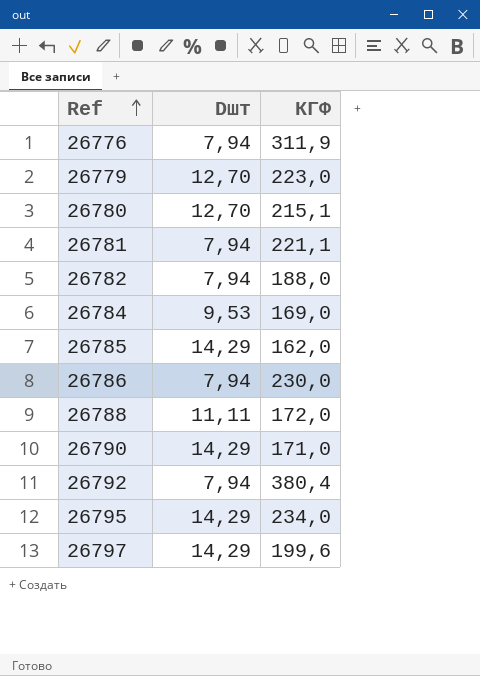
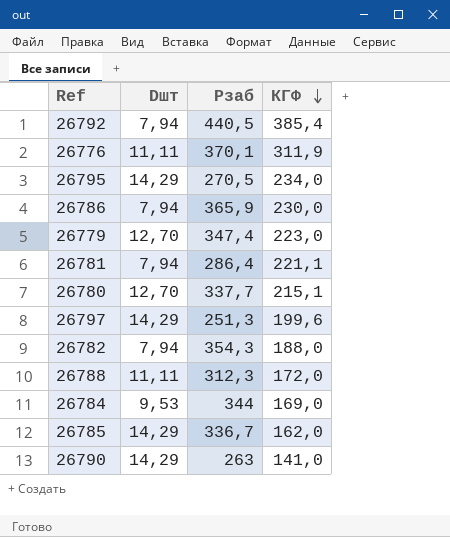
row order: Ref ascending -> КГФ descending
column Рзаб | position: none -> 3
26792 | КГФ: 380,4 -> 385,4
26776 | Dшт: 7,94 -> 11,11
26790 | КГФ: 171,0 -> 141,0

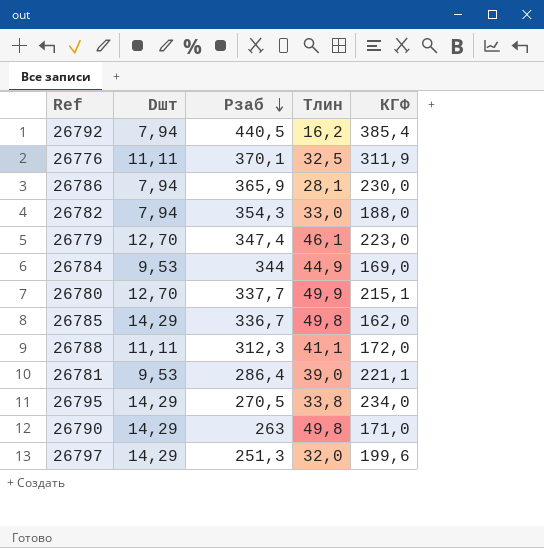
row order: КГФ descending -> Рзаб descending
column Tлин | position: none -> 4
26781 | Dшт: 7,94 -> 9,53
26790 | КГФ: 141,0 -> 171,0

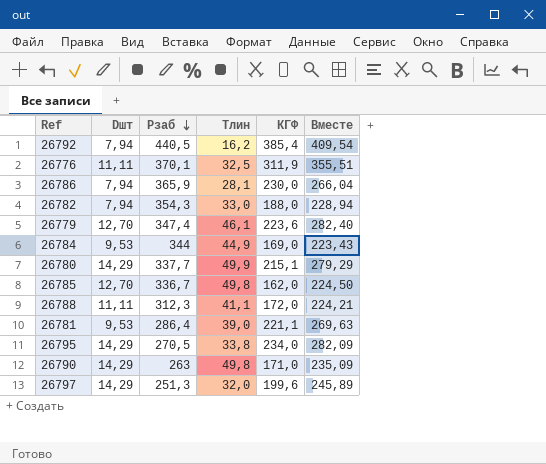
column Вместе | formula: none -> [Dшт] + [Tлин] + [КГФ]
26779 | КГФ: 223,0 -> 223,6
26780 | Dшт: 12,70 -> 14,29
26785 | Dшт: 14,29 -> 12,70

